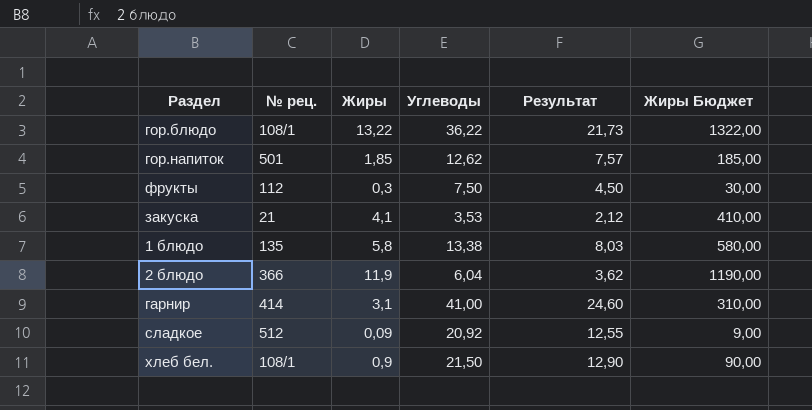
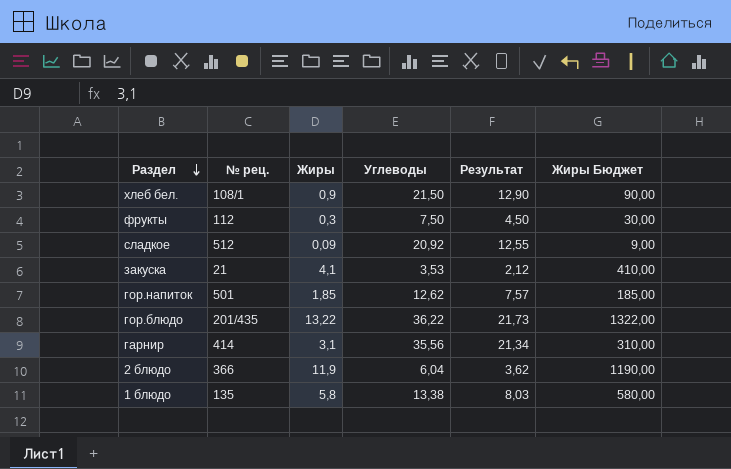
row order: none -> Раздел descending
гор.блюдо | № рец.: 108/1 -> 201/435
гарнир | Углеводы: 41,00 -> 35,56
гарнир | Результат: 24,60 -> 21,34

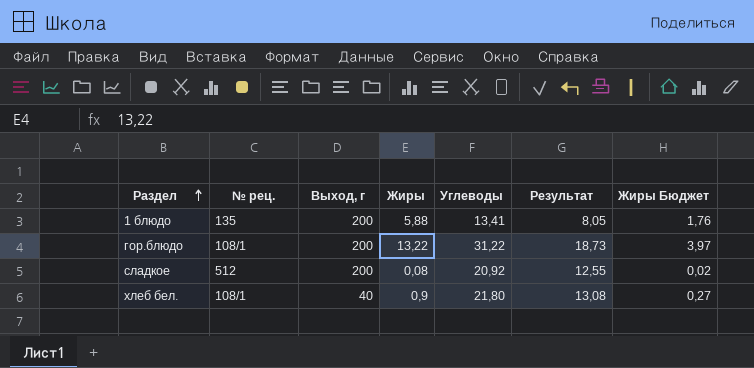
row order: Раздел descending -> Раздел ascending
column Выход, г | position: none -> 3
column Жиры Бюджет | formula: [Жиры] * 100 -> [Жиры] * 0,3
row фрукты: 112 | 0,3 | 7,50 | 4,50 | 30,00 -> none
row закуска: 21 | 4,1 | 3,53 | 2,12 | 410,00 -> none
row гор.напиток: 501 | 1,85 | 12,62 | 7,57 | 185,00 -> none
row гарнир: 414 | 3,1 | 35,56 | 21,34 | 310,00 -> none
row 2 блюдо: 366 | 11,9 | 6,04 | 3,62 | 1190,00 -> none
1 блюдо | Жиры: 5,8 -> 5,88
1 блюдо | Углеводы: 13,38 -> 13,41
1 блюдо | Результат: 8,03 -> 8,05
гор.блюдо | № рец.: 201/435 -> 108/1
гор.блюдо | Углеводы: 36,22 -> 31,22
гор.блюдо | Результат: 21,73 -> 18,73
сладкое | Жиры: 0,09 -> 0,08
хлеб бел. | Углеводы: 21,50 -> 21,80
хлеб бел. | Результат: 12,90 -> 13,08

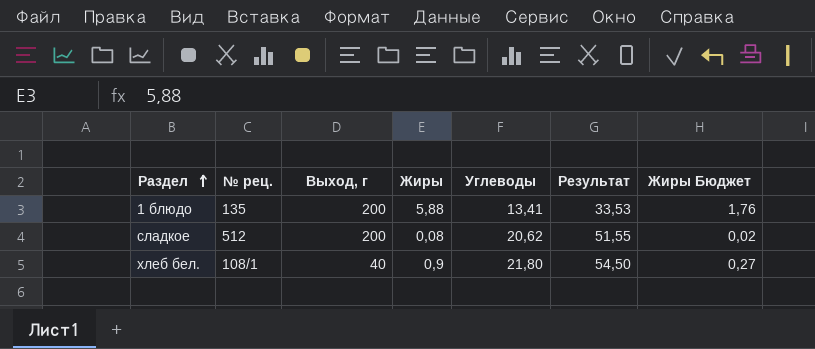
column Результат | formula: [Углеводы] * 0,6 -> [Углеводы] * 2,5
row гор.блюдо: 108/1 | 200 | 13,22 | 31,22 | 18,73 | 3,97 -> none
сладкое | Углеводы: 20,92 -> 20,62

